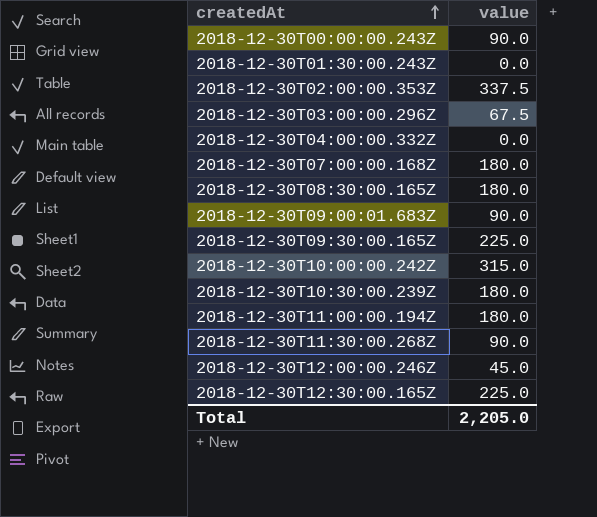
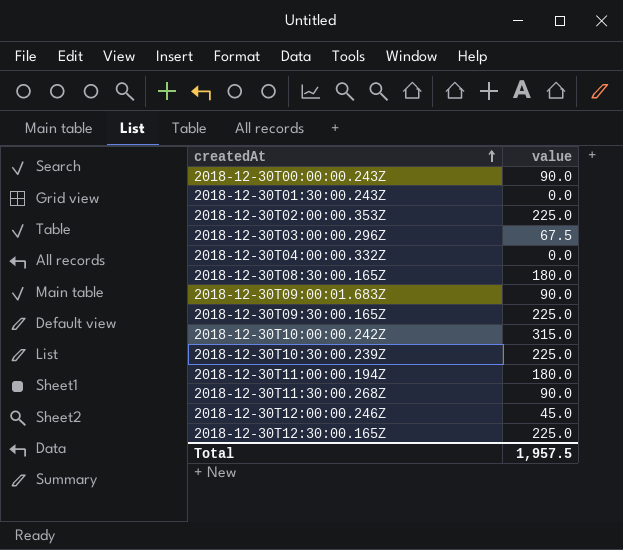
row 2018-12-30T07:00:00.168Z: 180.0 -> none
2018-12-30T02:00:00.353Z | value: 337.5 -> 225.0
2018-12-30T10:30:00.239Z | value: 180.0 -> 225.0
Total | value: 2,205.0 -> 1,957.5

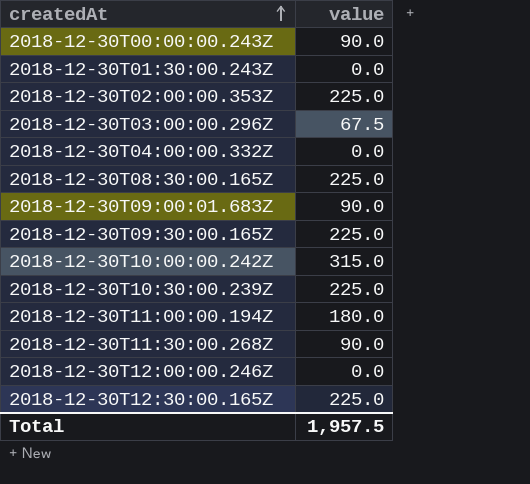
2018-12-30T08:30:00.165Z | value: 180.0 -> 225.0
2018-12-30T12:00:00.246Z | value: 45.0 -> 0.0

